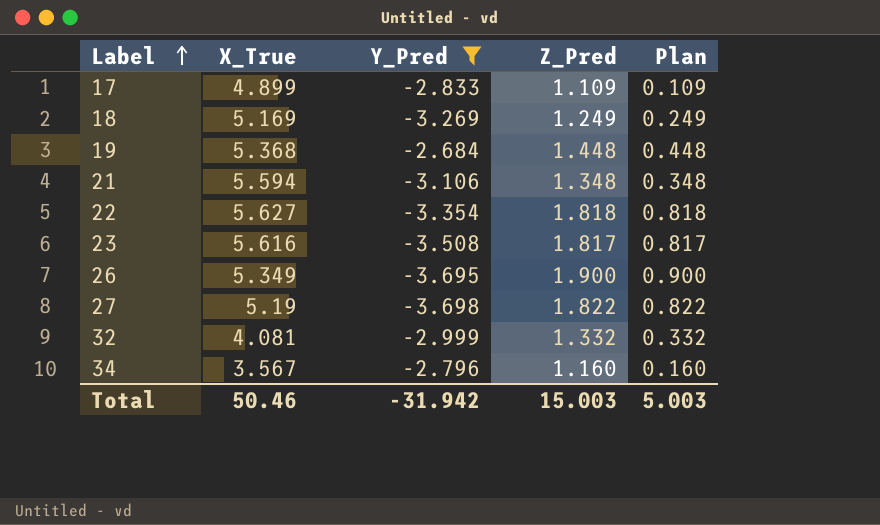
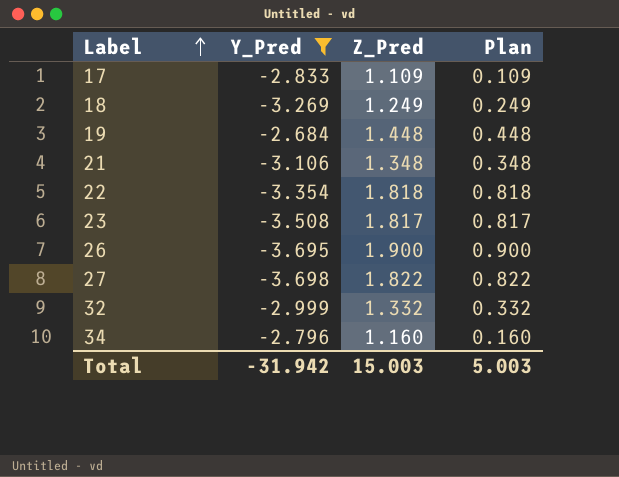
column X_True | position: 2 -> none

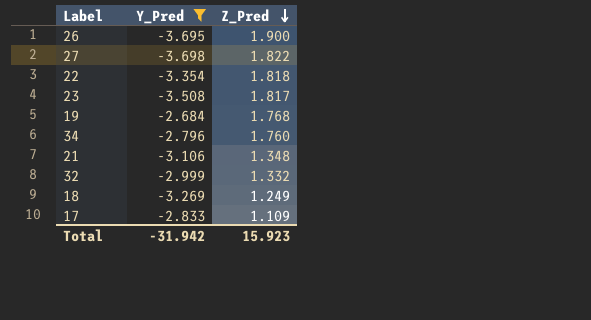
row order: Label ascending -> Z_Pred descending
column Plan | formula: [Z_Pred] - 1 -> none
19 | Z_Pred: 1.448 -> 1.768
34 | Z_Pred: 1.160 -> 1.760
Total | Z_Pred: 15.003 -> 15.923

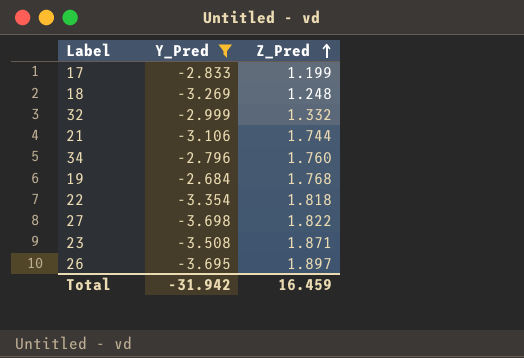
row order: Z_Pred descending -> Z_Pred ascending
17 | Z_Pred: 1.109 -> 1.199
18 | Z_Pred: 1.249 -> 1.248
21 | Z_Pred: 1.348 -> 1.744
23 | Z_Pred: 1.817 -> 1.871
26 | Z_Pred: 1.900 -> 1.897
Total | Z_Pred: 15.923 -> 16.459

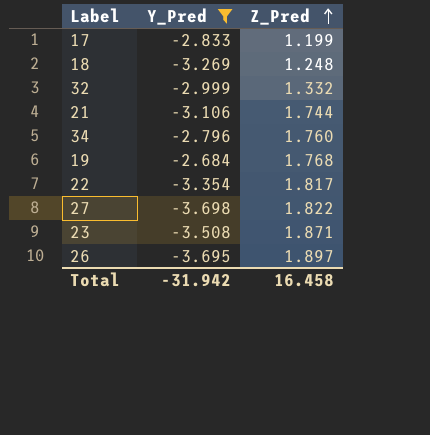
22 | Z_Pred: 1.818 -> 1.817
Total | Z_Pred: 16.459 -> 16.458

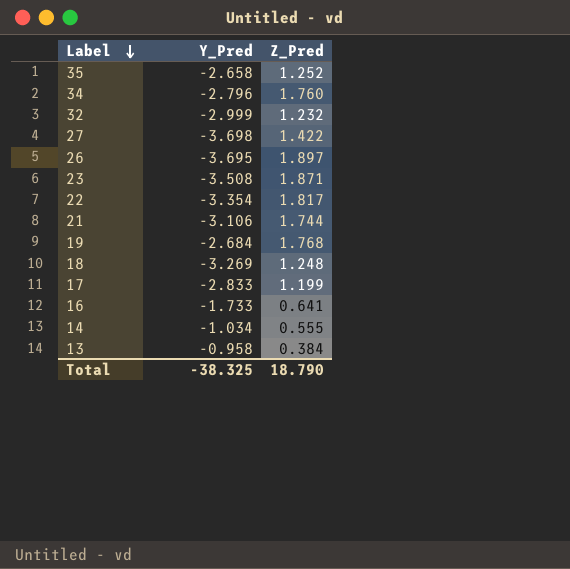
filter: Y_Pred <= -2.684 -> none
row order: Z_Pred ascending -> Label descending
32 | Z_Pred: 1.332 -> 1.232
27 | Z_Pred: 1.822 -> 1.422
Total | Y_Pred: -31.942 -> -38.325
Total | Z_Pred: 16.458 -> 18.790

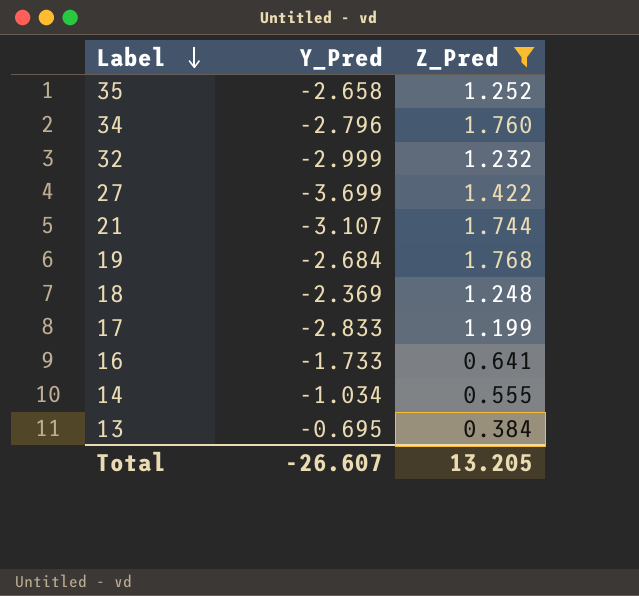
filter: none -> Z_Pred <= 1.768
27 | Y_Pred: -3.698 -> -3.699
21 | Y_Pred: -3.106 -> -3.107
18 | Y_Pred: -3.269 -> -2.369
13 | Y_Pred: -0.958 -> -0.695
Total | Y_Pred: -38.325 -> -26.607
Total | Z_Pred: 18.790 -> 13.205

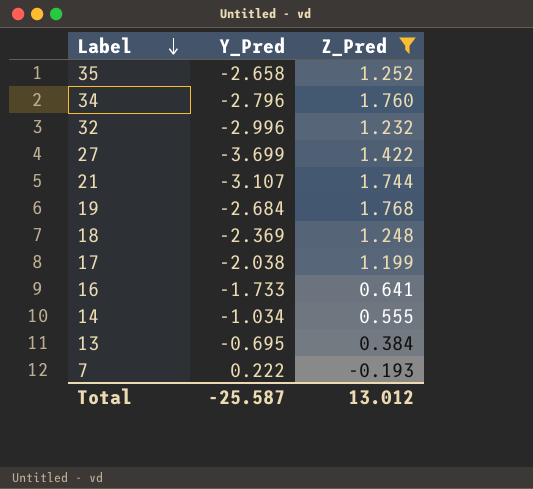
32 | Y_Pred: -2.999 -> -2.996
17 | Y_Pred: -2.833 -> -2.038
row 7: none -> 0.222 | -0.193
Total | Y_Pred: -26.607 -> -25.587
Total | Z_Pred: 13.205 -> 13.012

